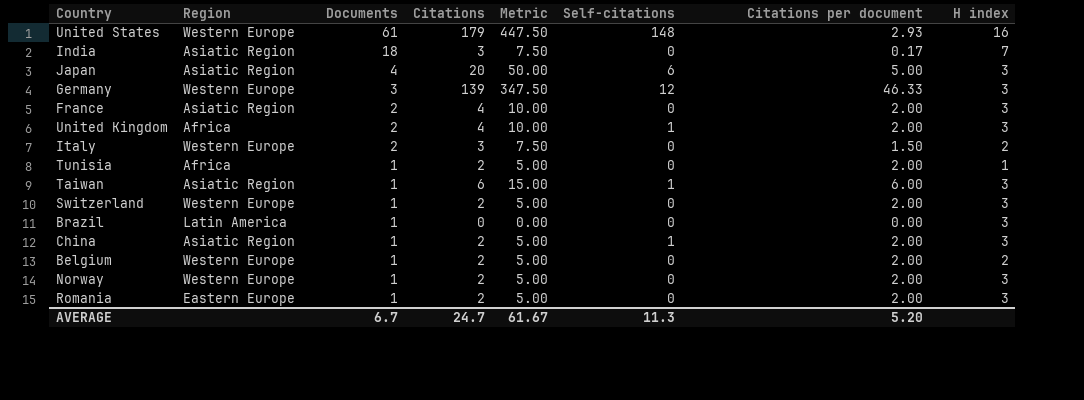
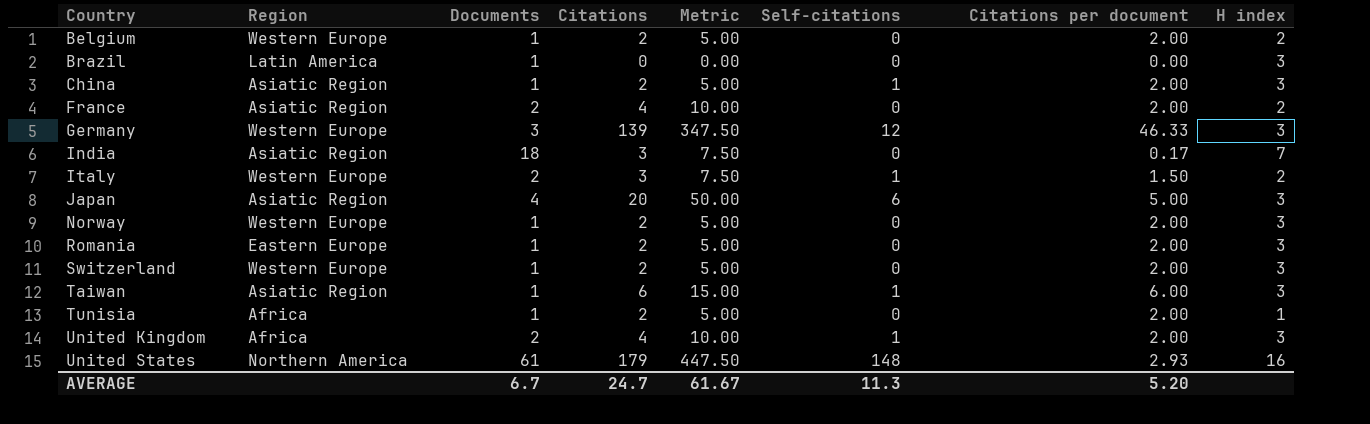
row order: Documents descending -> Country ascending
France | H index: 3 -> 2
Italy | Self-citations: 0 -> 1
United States | Region: Western Europe -> Northern America

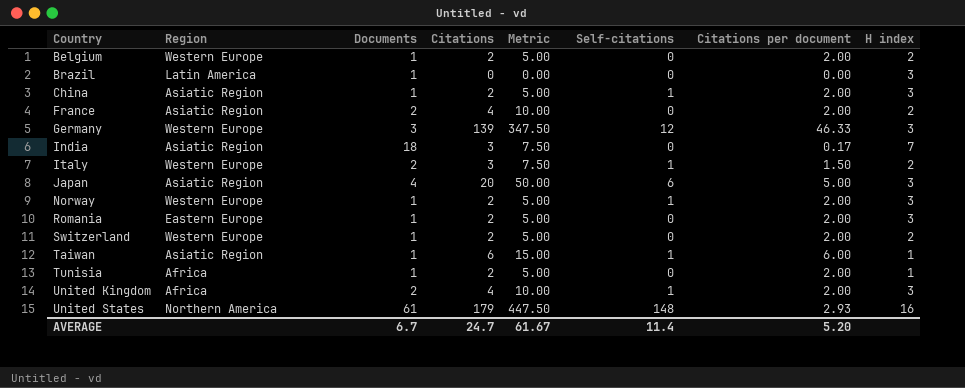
Norway | Self-citations: 0 -> 1
Switzerland | H index: 3 -> 2
Taiwan | H index: 3 -> 1
AVERAGE | Self-citations: 11.3 -> 11.4

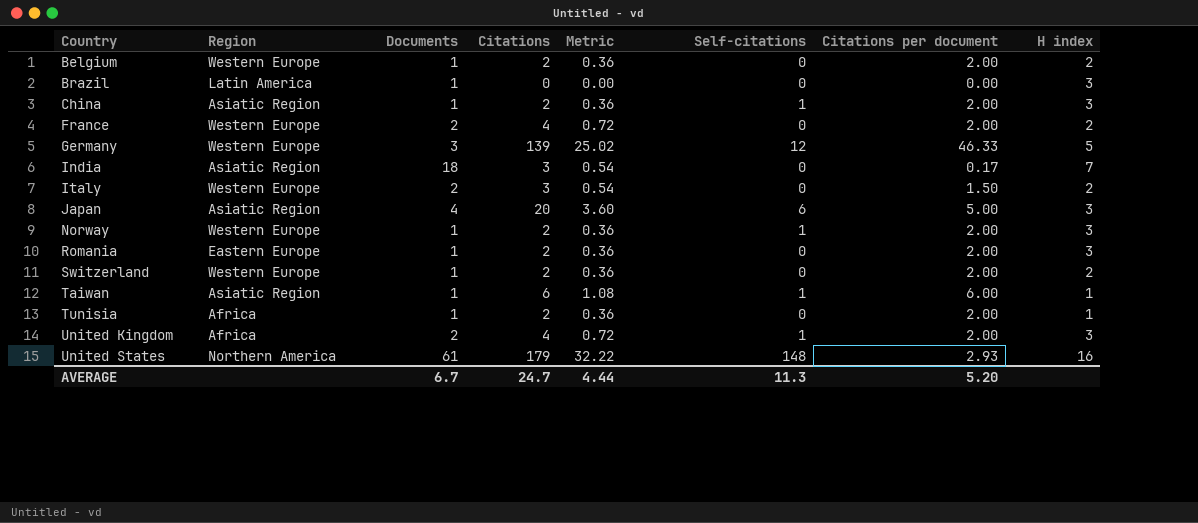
column Metric | formula: [Citations] * 2.5 -> [Citations] * 0.18
France | Region: Asiatic Region -> Western Europe
Germany | H index: 3 -> 5
Italy | Self-citations: 1 -> 0
AVERAGE | Metric: 61.67 -> 4.44
AVERAGE | Self-citations: 11.4 -> 11.3

